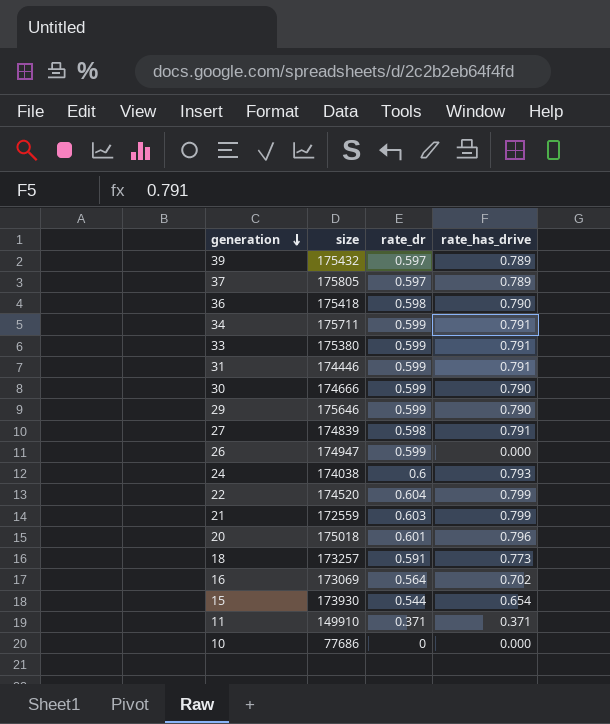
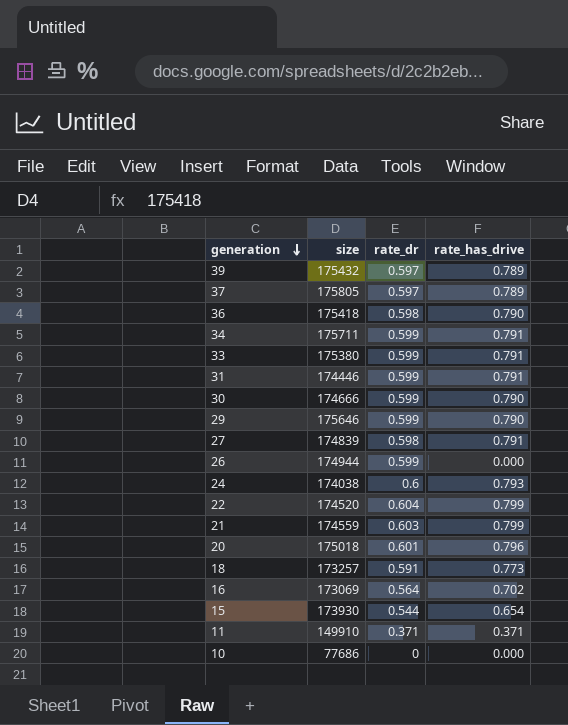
26 | size: 174947 -> 174944
21 | size: 172559 -> 174559

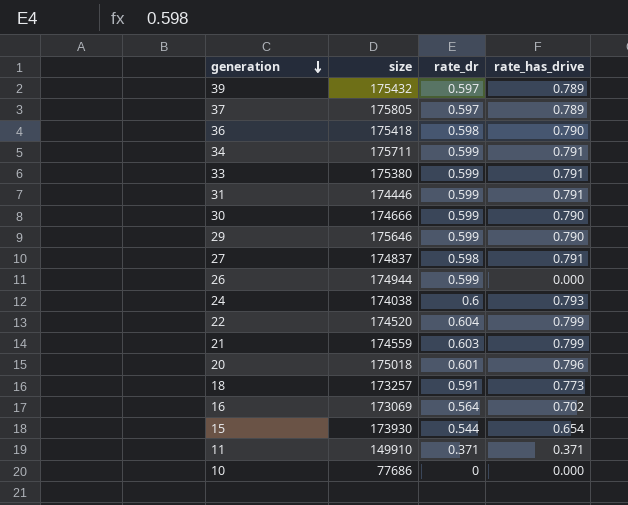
27 | size: 174839 -> 174837

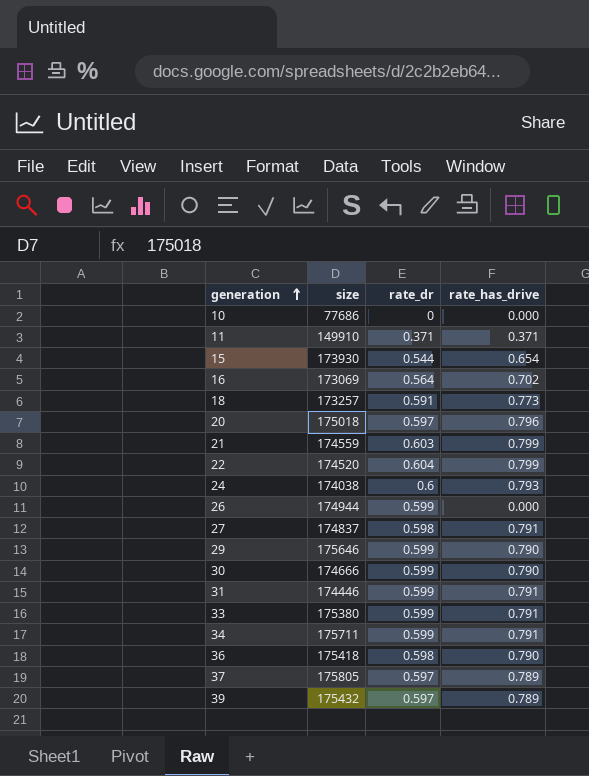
row order: generation descending -> generation ascending
20 | rate_dr: 0.601 -> 0.597

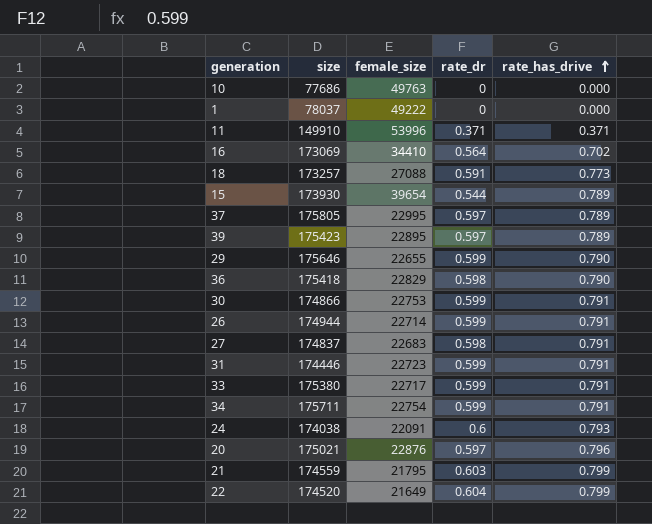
row order: generation ascending -> rate_has_drive ascending
column female_size | position: none -> 3
row 1: none -> 78037 | 49222 | 0 | 0.000
15 | rate_has_drive: 0.654 -> 0.789
39 | size: 175432 -> 175423
30 | size: 174666 -> 174866
30 | rate_has_drive: 0.790 -> 0.791
26 | rate_has_drive: 0.000 -> 0.791
20 | size: 175018 -> 175021

